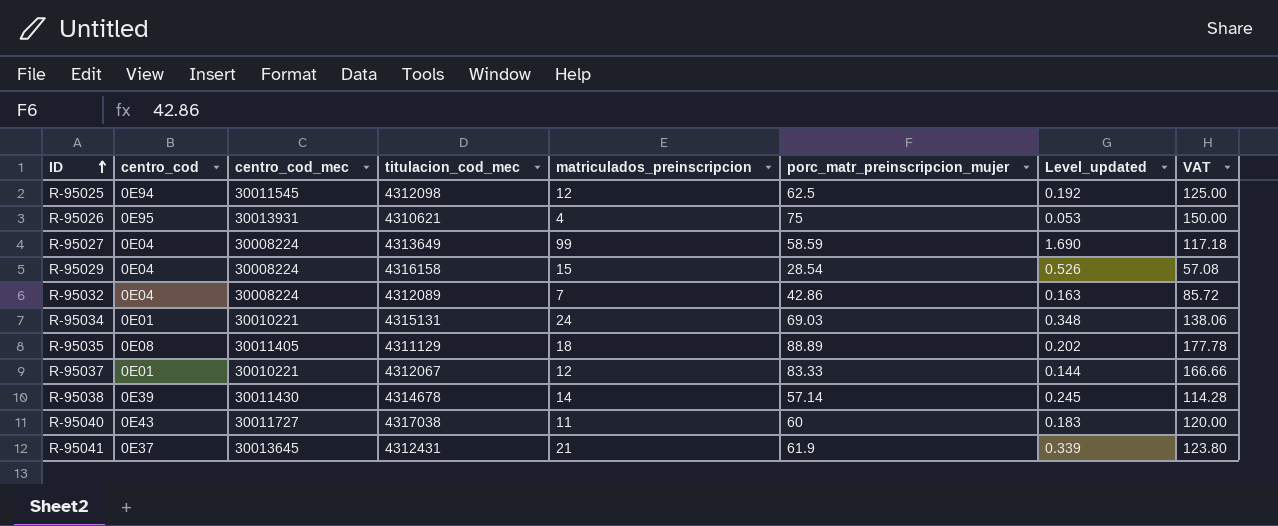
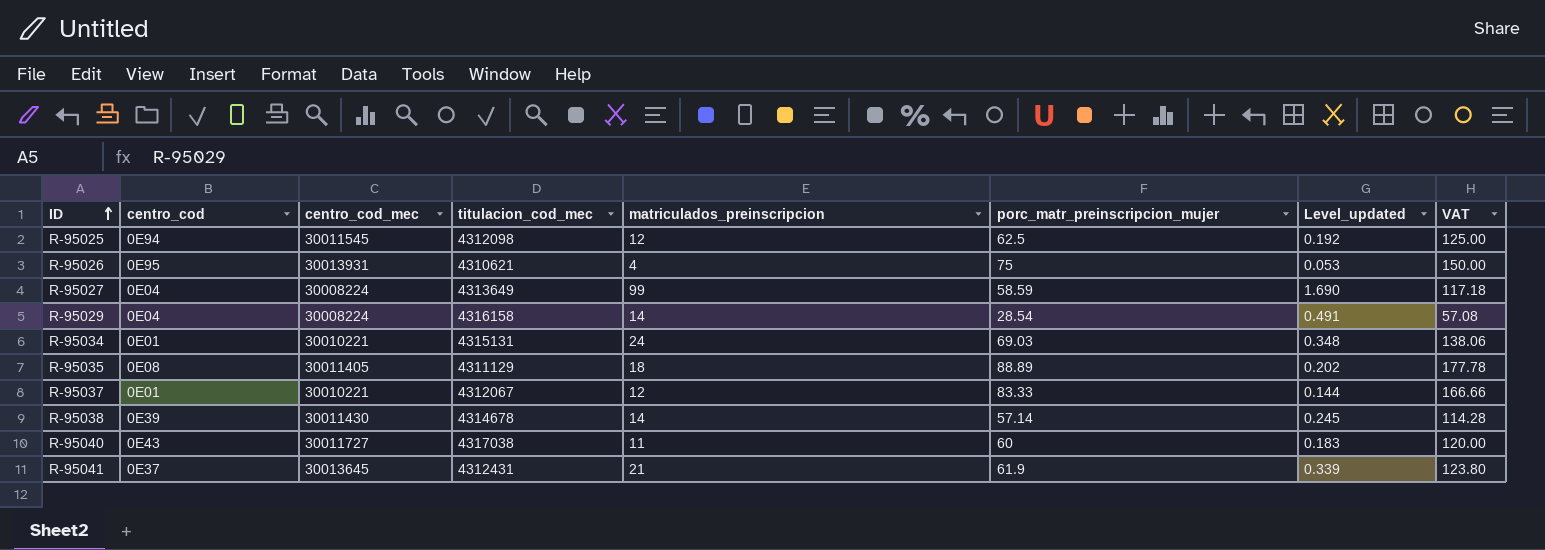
row R-95032: 0E04 | 30008224 | 4312089 | 7 | 42.86 | 0.163 | 85.72 -> none
R-95029 | matriculados_preinscripcion: 15 -> 14
R-95029 | Level_updated: 0.526 -> 0.491

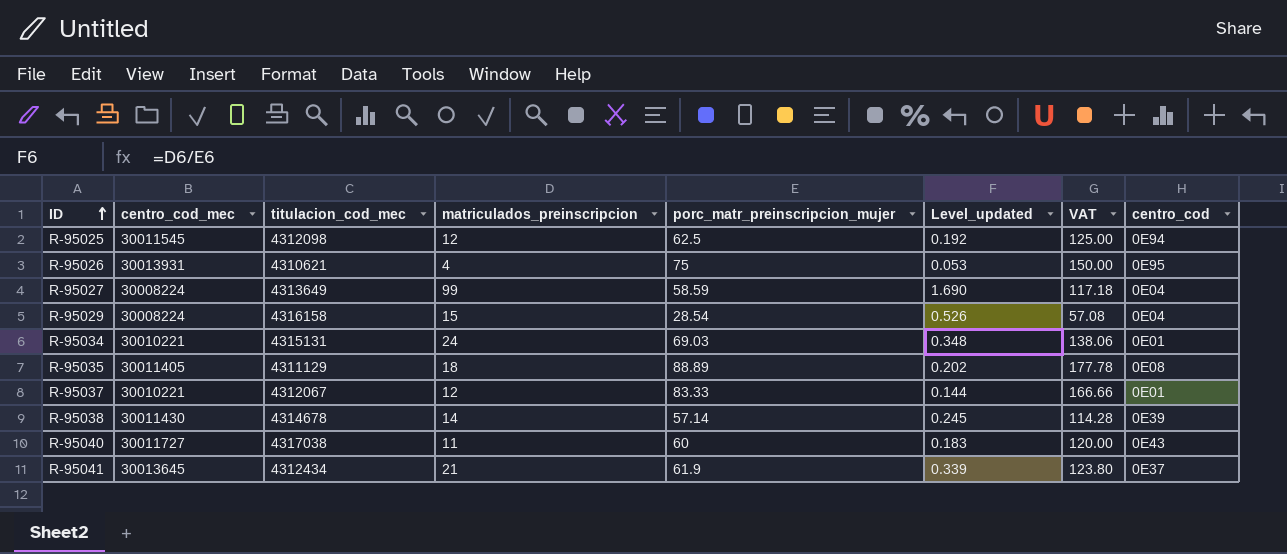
column centro_cod | position: 2 -> 8
R-95029 | matriculados_preinscripcion: 14 -> 15
R-95029 | Level_updated: 0.491 -> 0.526
R-95041 | titulacion_cod_mec: 4312431 -> 4312434

